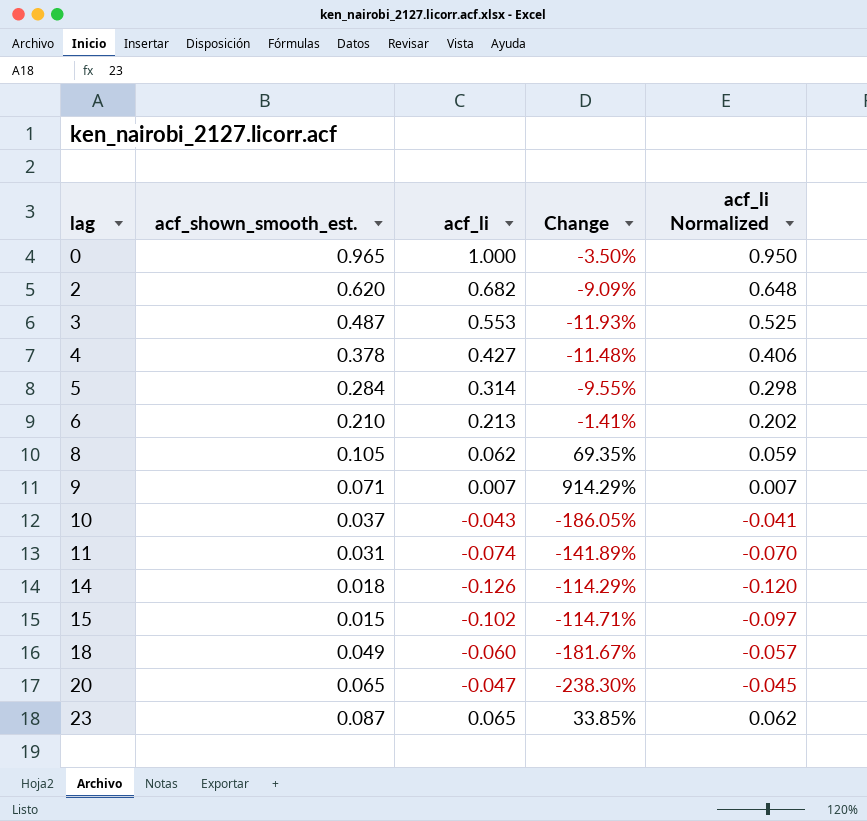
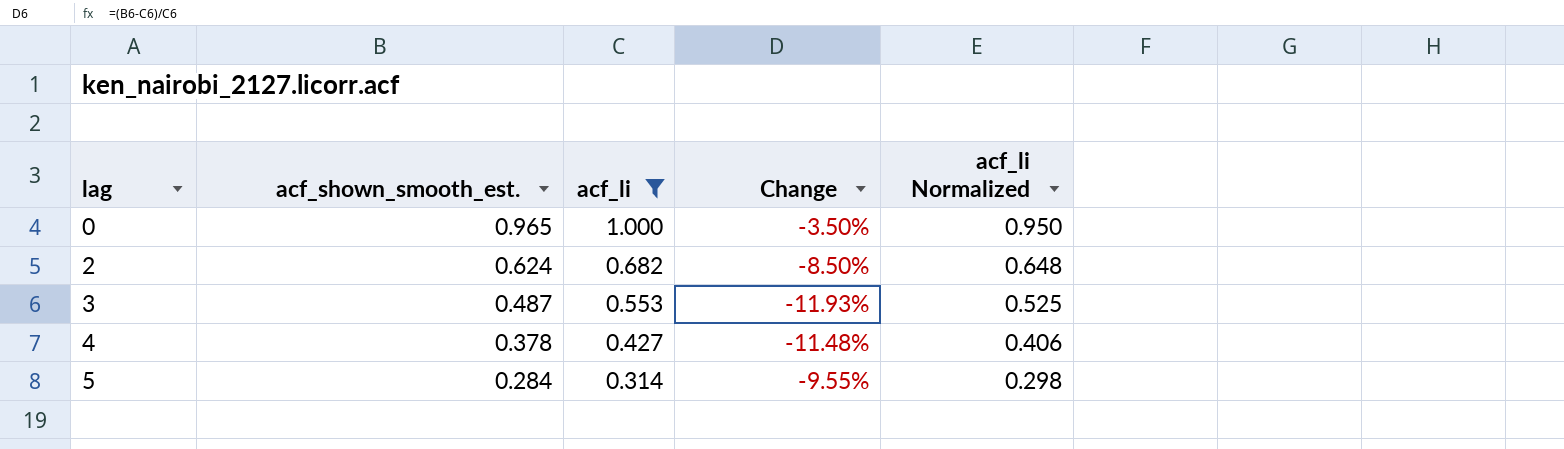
filter: none -> acf_li >= 0.314
2 | acf_shown_smooth_est.: 0.620 -> 0.624
2 | Change: -9.09% -> -8.50%

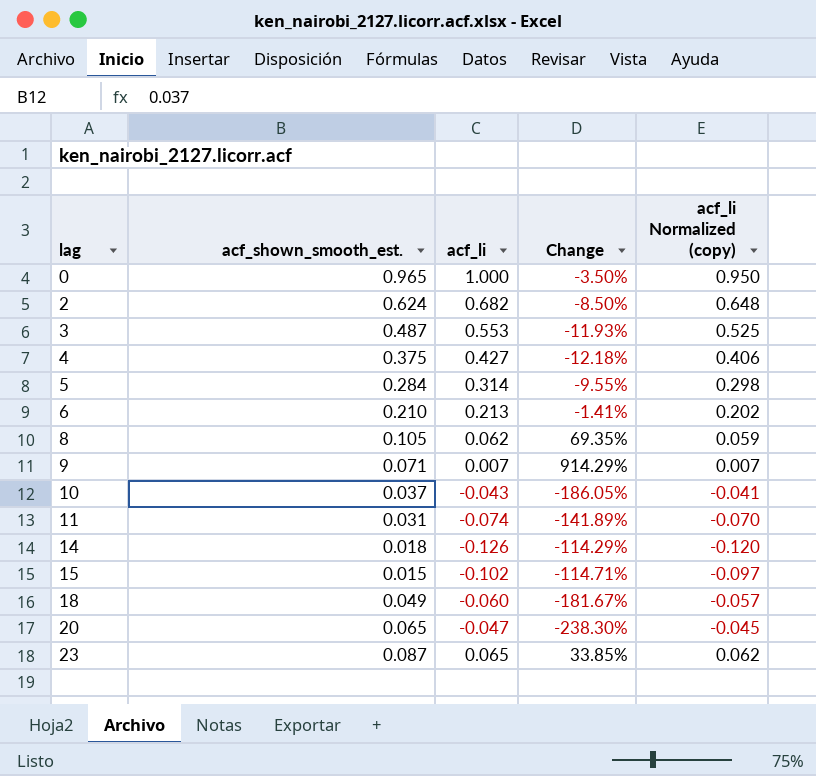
filter: acf_li >= 0.314 -> none
column name: acf_li Normalized -> acf_li Normalized (copy)
4 | acf_shown_smooth_est.: 0.378 -> 0.375
4 | Change: -11.48% -> -12.18%

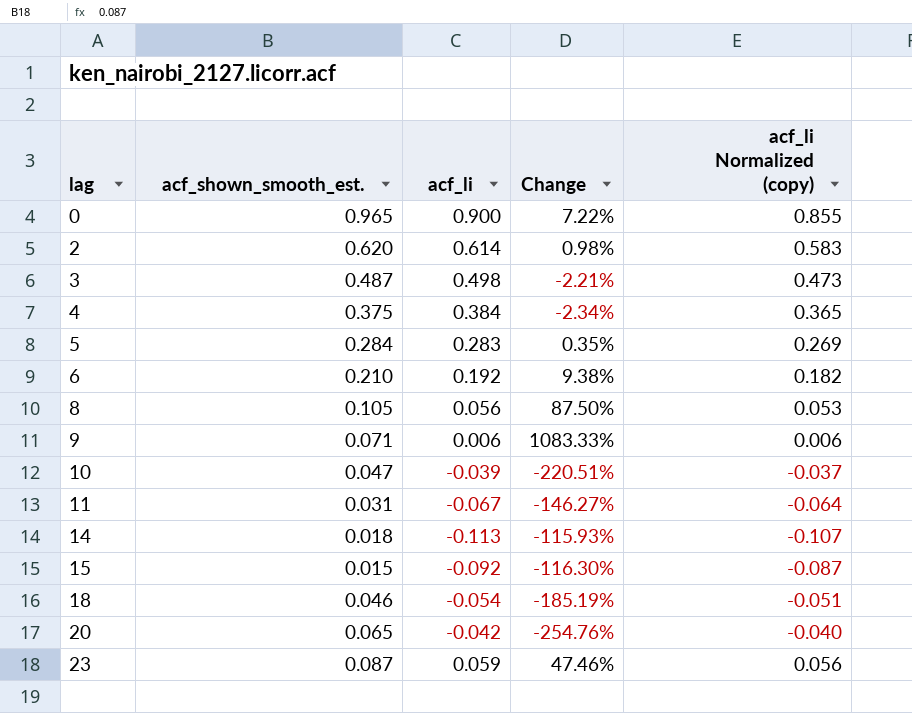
0 | acf_li: 1.000 -> 0.900
0 | Change: -3.50% -> 7.22%
0 | acf_li Normalized (copy): 0.950 -> 0.855
2 | acf_shown_smooth_est.: 0.624 -> 0.620
2 | acf_li: 0.682 -> 0.614
2 | Change: -8.50% -> 0.98%
2 | acf_li Normalized (copy): 0.648 -> 0.583
3 | acf_li: 0.553 -> 0.498
3 | Change: -11.93% -> -2.21%
3 | acf_li Normalized (copy): 0.525 -> 0.473
4 | acf_li: 0.427 -> 0.384
4 | Change: -12.18% -> -2.34%
4 | acf_li Normalized (copy): 0.406 -> 0.365
5 | acf_li: 0.314 -> 0.283
5 | Change: -9.55% -> 0.35%
5 | acf_li Normalized (copy): 0.298 -> 0.269
6 | acf_li: 0.213 -> 0.192
6 | Change: -1.41% -> 9.38%
6 | acf_li Normalized (copy): 0.202 -> 0.182
8 | acf_li: 0.062 -> 0.056
8 | Change: 69.35% -> 87.50%
8 | acf_li Normalized (copy): 0.059 -> 0.053
9 | acf_li: 0.007 -> 0.006
9 | Change: 914.29% -> 1083.33%
9 | acf_li Normalized (copy): 0.007 -> 0.006
10 | acf_shown_smooth_est.: 0.037 -> 0.047
10 | acf_li: -0.043 -> -0.039
10 | Change: -186.05% -> -220.51%
10 | acf_li Normalized (copy): -0.041 -> -0.037
11 | acf_li: -0.074 -> -0.067
11 | Change: -141.89% -> -146.27%
11 | acf_li Normalized (copy): -0.070 -> -0.064
14 | acf_li: -0.126 -> -0.113
14 | Change: -114.29% -> -115.93%
14 | acf_li Normalized (copy): -0.120 -> -0.107
15 | acf_li: -0.102 -> -0.092
15 | Change: -114.71% -> -116.30%
15 | acf_li Normalized (copy): -0.097 -> -0.087
18 | acf_shown_smooth_est.: 0.049 -> 0.046
18 | acf_li: -0.060 -> -0.054
18 | Change: -181.67% -> -185.19%
18 | acf_li Normalized (copy): -0.057 -> -0.051
20 | acf_li: -0.047 -> -0.042
20 | Change: -238.30% -> -254.76%
20 | acf_li Normalized (copy): -0.045 -> -0.040
23 | acf_li: 0.065 -> 0.059
23 | Change: 33.85% -> 47.46%
23 | acf_li Normalized (copy): 0.062 -> 0.056

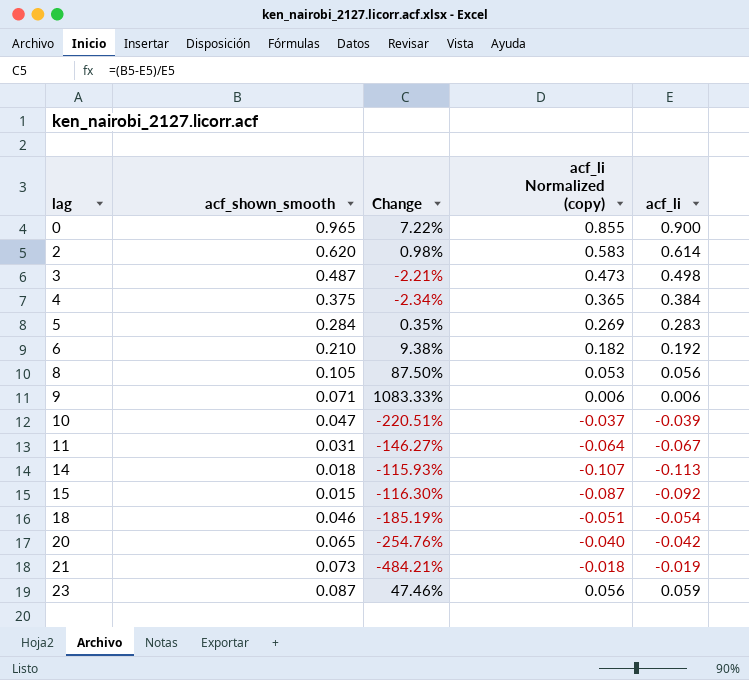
column name: acf_shown_smooth_est. -> acf_shown_smooth
column acf_li | position: 3 -> 5
row 21: none -> 0.073 | -484.21% | -0.018 | -0.019

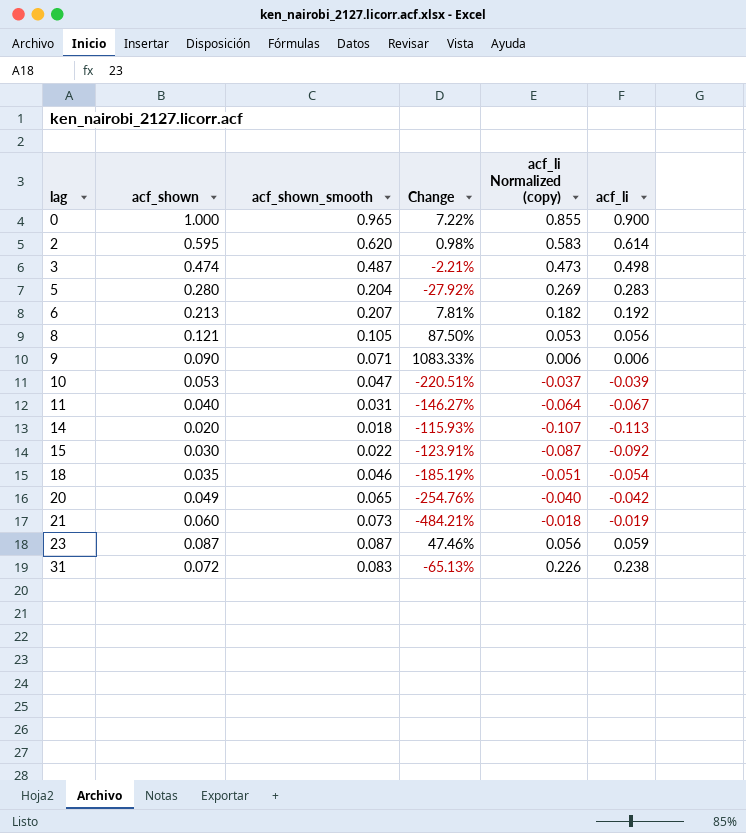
column acf_shown | position: none -> 2
row 4: 0.375 | -2.34% | 0.365 | 0.384 -> none
5 | acf_shown_smooth: 0.284 -> 0.204
5 | Change: 0.35% -> -27.92%
6 | acf_shown_smooth: 0.210 -> 0.207
6 | Change: 9.38% -> 7.81%
15 | acf_shown_smooth: 0.015 -> 0.022
15 | Change: -116.30% -> -123.91%
row 31: none -> 0.072 | 0.083 | -65.13% | 0.226 | 0.238

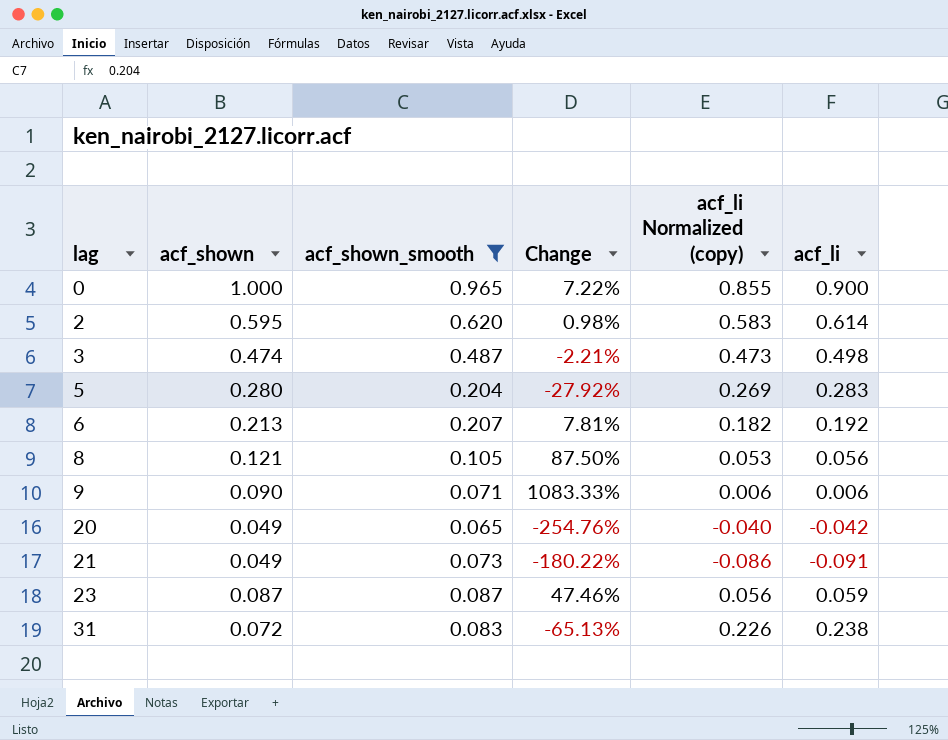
filter: none -> acf_shown_smooth >= 0.065
21 | acf_shown: 0.060 -> 0.049
21 | Change: -484.21% -> -180.22%
21 | acf_li Normalized (copy): -0.018 -> -0.086
21 | acf_li: -0.019 -> -0.091

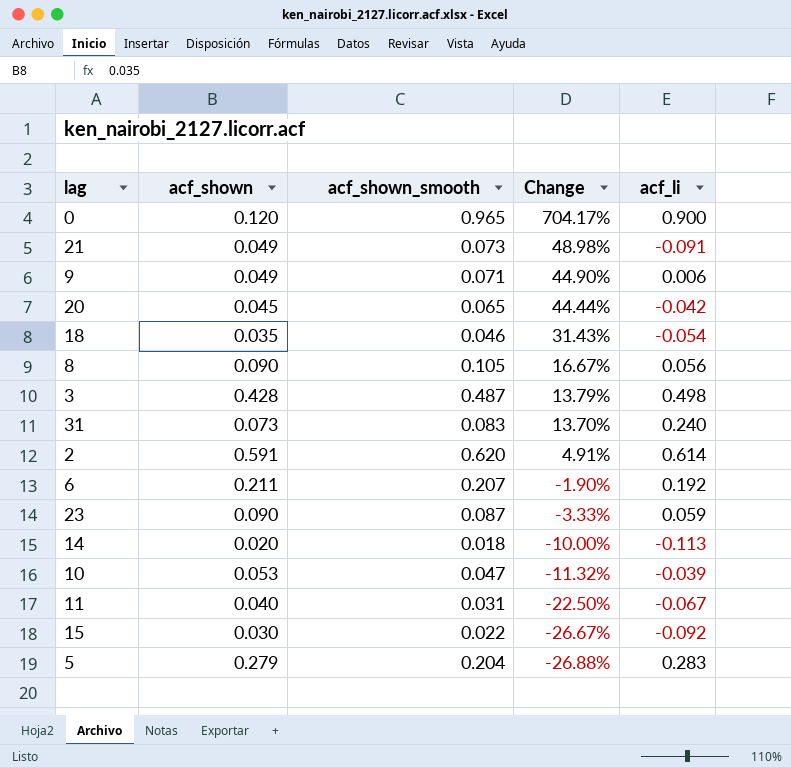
filter: acf_shown_smooth >= 0.065 -> none
row order: lag ascending -> Change descending
column acf_li Normalized (copy) | formula: [acf_li] * 0.95 -> none
column Change | formula: ([acf_shown_smooth] - [acf_li]) / [acf_li] -> ([acf_shown_smooth] - [acf_shown]) / [acf_shown]
0 | acf_shown: 1.000 -> 0.120
9 | acf_shown: 0.090 -> 0.049
20 | acf_shown: 0.049 -> 0.045
8 | acf_shown: 0.121 -> 0.090
3 | acf_shown: 0.474 -> 0.428
31 | acf_shown: 0.072 -> 0.073
31 | acf_li: 0.238 -> 0.240
2 | acf_shown: 0.595 -> 0.591
6 | acf_shown: 0.213 -> 0.211
23 | acf_shown: 0.087 -> 0.090
5 | acf_shown: 0.280 -> 0.279

